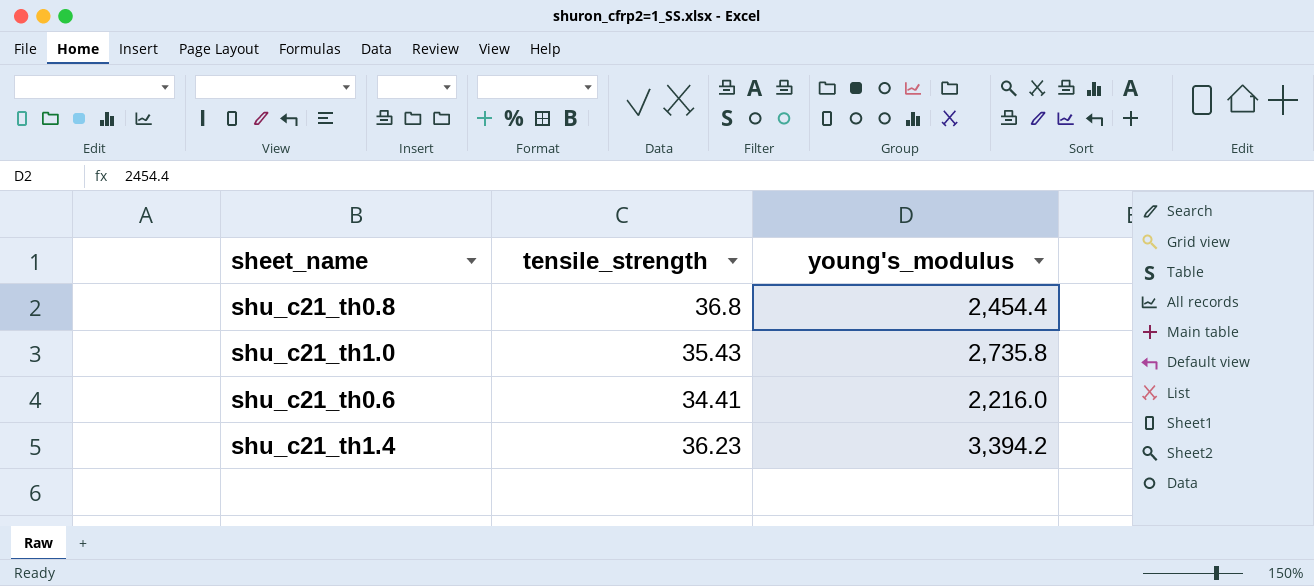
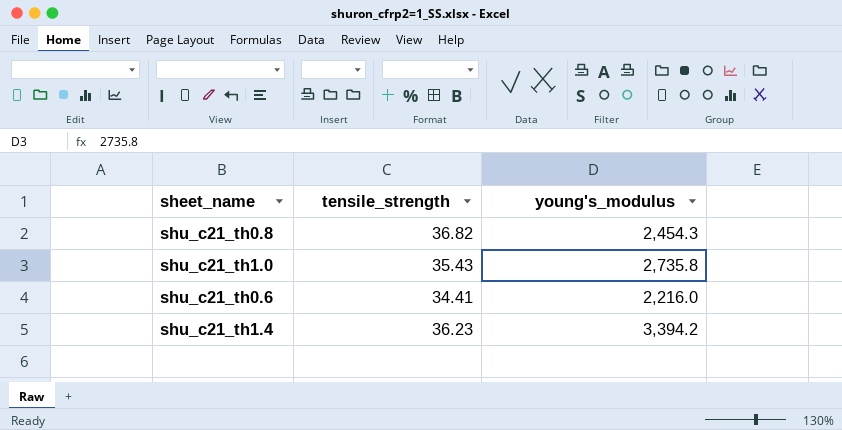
shu_c21_th0.8 | tensile_strength: 36.8 -> 36.82
shu_c21_th0.8 | young's_modulus: 2,454.4 -> 2,454.3

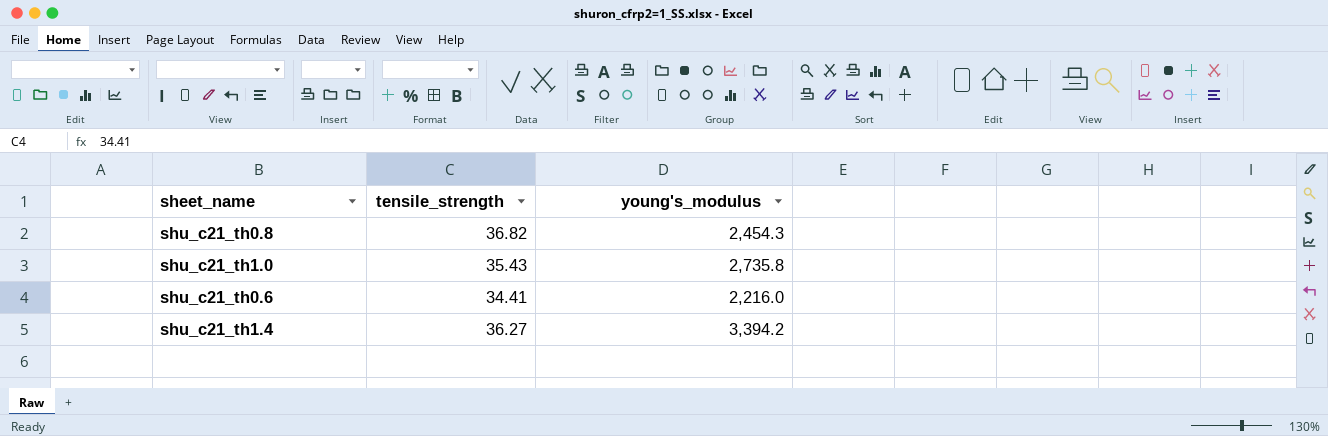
shu_c21_th1.4 | tensile_strength: 36.23 -> 36.27

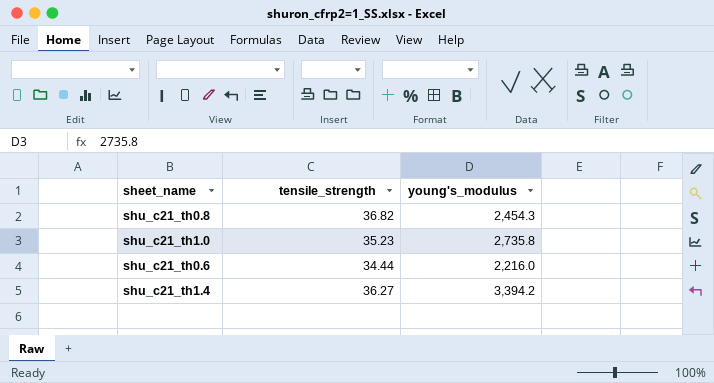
shu_c21_th1.0 | tensile_strength: 35.43 -> 35.23
shu_c21_th0.6 | tensile_strength: 34.41 -> 34.44

